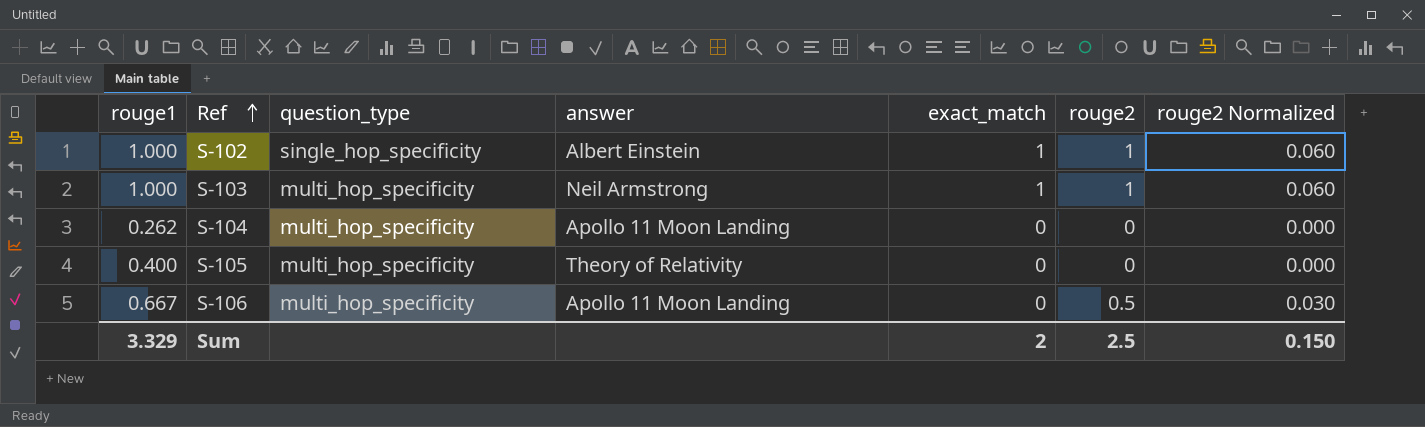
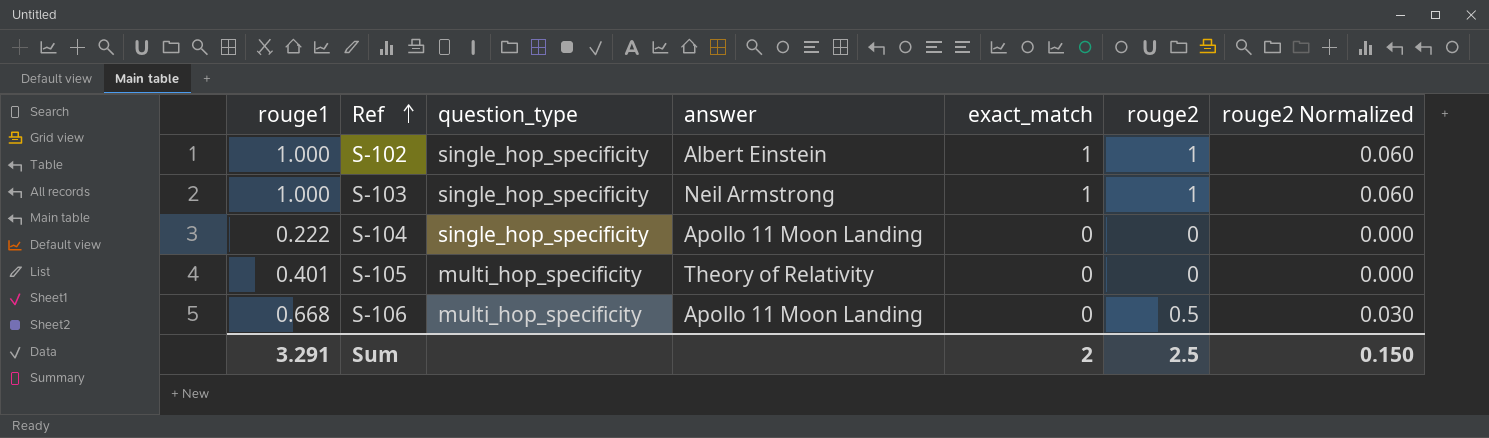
S-103 | question_type: multi_hop_specificity -> single_hop_specificity
S-104 | rouge1: 0.262 -> 0.222
S-104 | question_type: multi_hop_specificity -> single_hop_specificity
S-105 | rouge1: 0.400 -> 0.401
S-106 | rouge1: 0.667 -> 0.668
Sum | rouge1: 3.329 -> 3.291

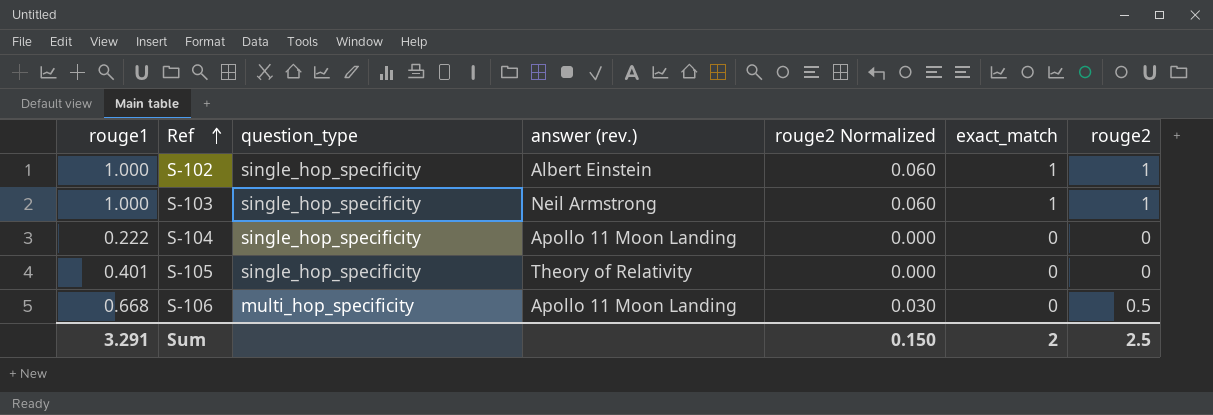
column name: answer -> answer (rev.)
column rouge2 Normalized | position: 7 -> 5
S-105 | question_type: multi_hop_specificity -> single_hop_specificity

